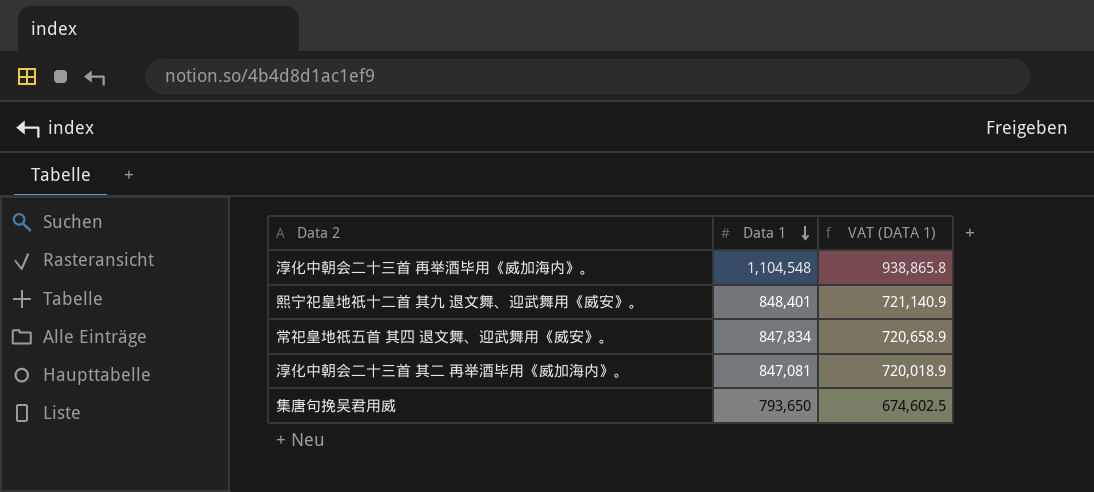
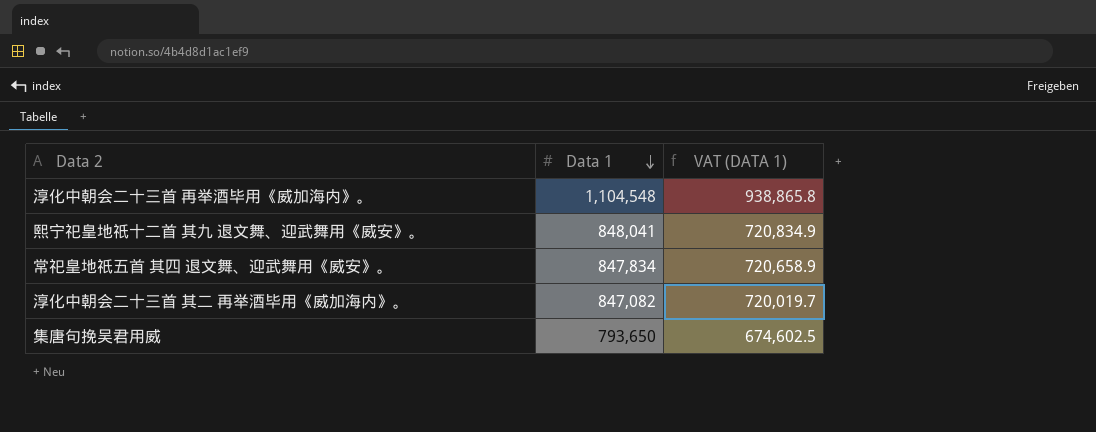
熙宁祀皇地祇十二首 其九 退文舞、迎武舞用《威安》。 | Data 1: 848,401 -> 848,041
熙宁祀皇地祇十二首 其九 退文舞、迎武舞用《威安》。 | VAT (DATA 1): 721,140.9 -> 720,834.9
淳化中朝会二十三首 其二 再举酒毕用《威加海内》。 | Data 1: 847,081 -> 847,082
淳化中朝会二十三首 其二 再举酒毕用《威加海内》。 | VAT (DATA 1): 720,018.9 -> 720,019.7

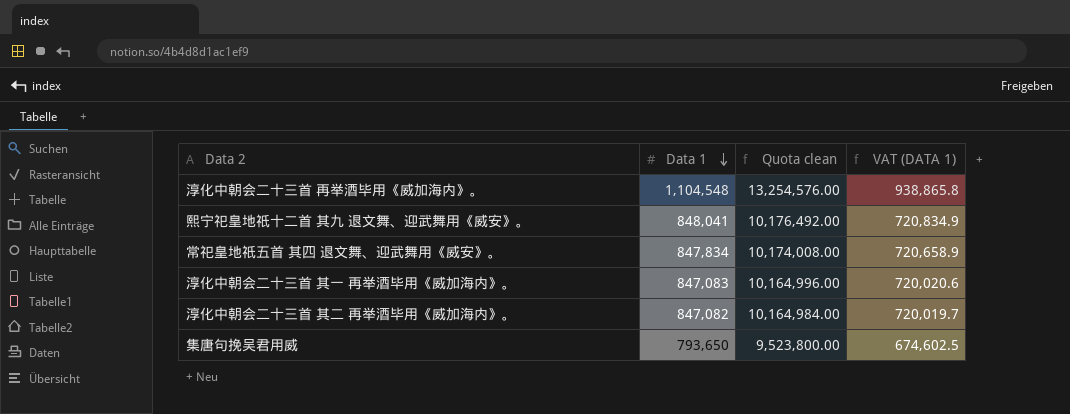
column Quota clean | formula: none -> [Data 1] * 12
row 淳化中朝会二十三首 其一 再举酒毕用《威加海内》。: none -> 847,083 | 10,164,996.00 | 720,020.6

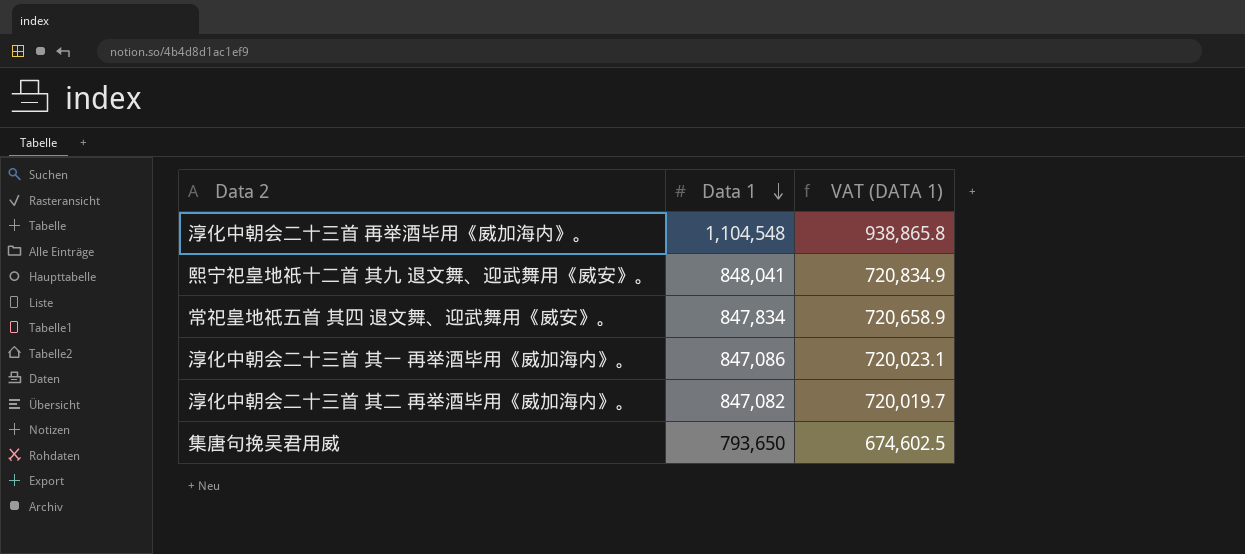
column Quota clean | formula: [Data 1] * 12 -> none
淳化中朝会二十三首 其一 再举酒毕用《威加海内》。 | Data 1: 847,083 -> 847,086
淳化中朝会二十三首 其一 再举酒毕用《威加海内》。 | VAT (DATA 1): 720,020.6 -> 720,023.1

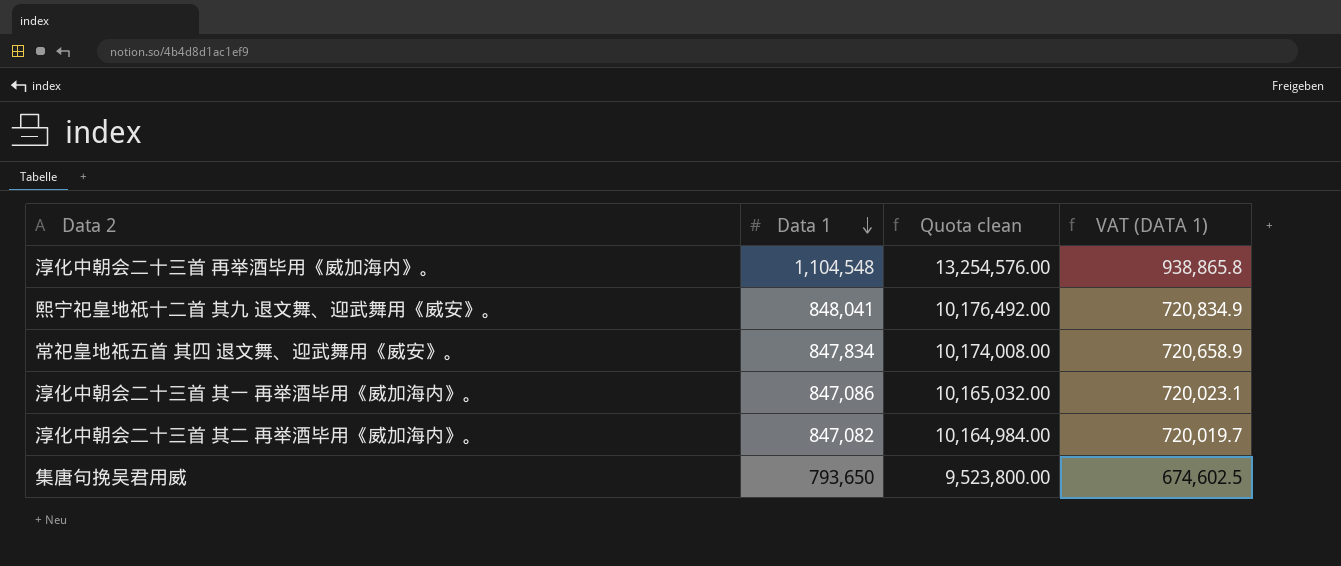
column Quota clean | formula: none -> [Data 1] * 12

